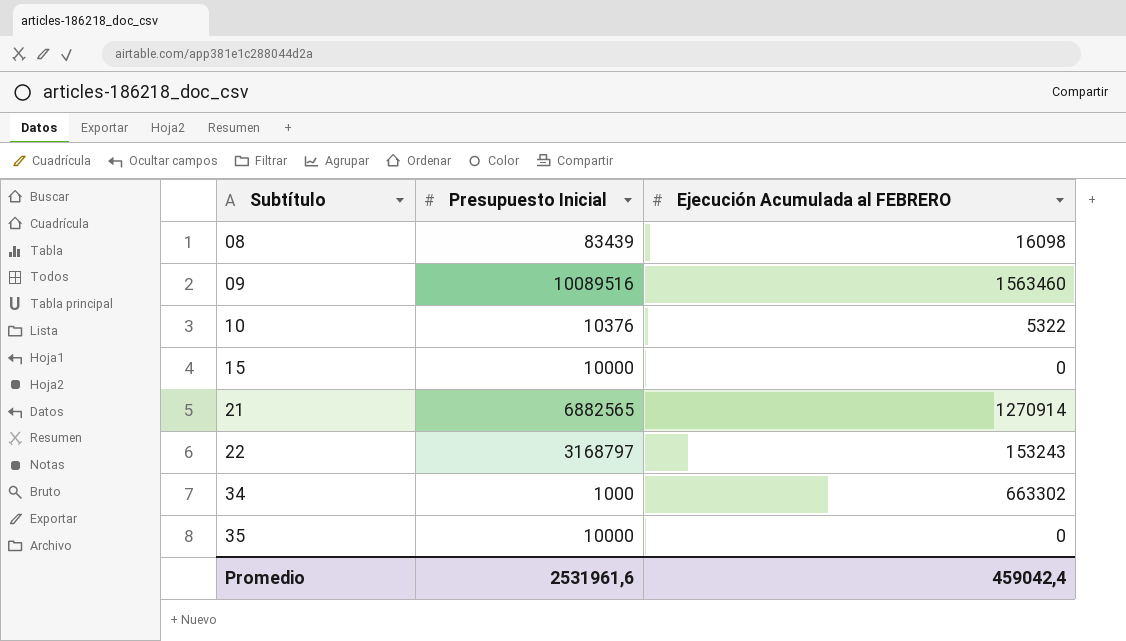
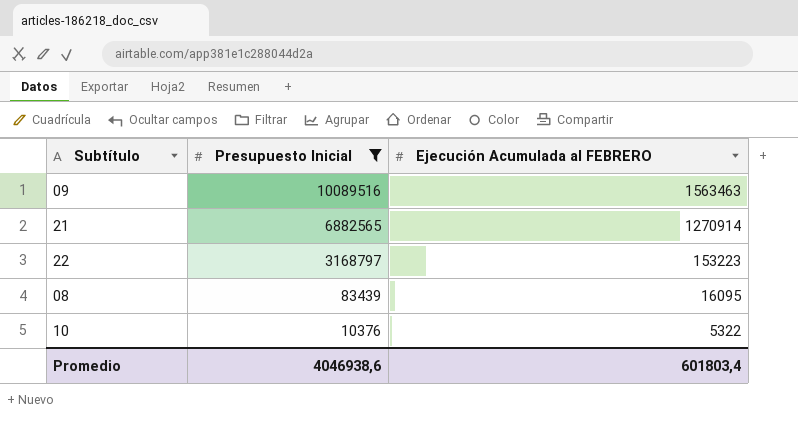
filter: none -> Presupuesto Inicial >= 10376
row order: Subtítulo ascending -> Presupuesto Inicial descending
09 | Ejecución Acumulada al FEBRERO: 1563460 -> 1563463
22 | Ejecución Acumulada al FEBRERO: 153243 -> 153223
08 | Ejecución Acumulada al FEBRERO: 16098 -> 16095
Promedio | Presupuesto Inicial: 2531961,6 -> 4046938,6
Promedio | Ejecución Acumulada al FEBRERO: 459042,4 -> 601803,4

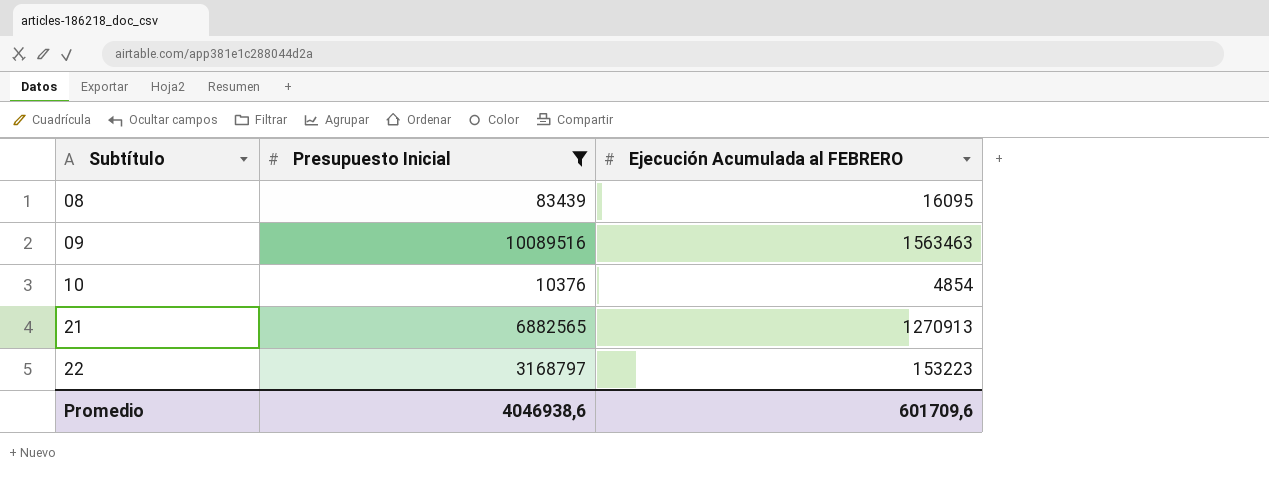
row order: Presupuesto Inicial descending -> Subtítulo ascending
10 | Ejecución Acumulada al FEBRERO: 5322 -> 4854
21 | Ejecución Acumulada al FEBRERO: 1270914 -> 1270913
Promedio | Ejecución Acumulada al FEBRERO: 601803,4 -> 601709,6

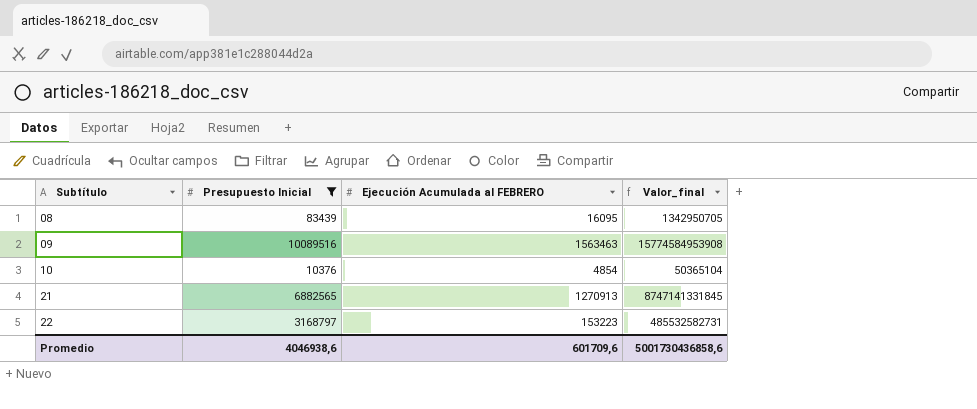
column Valor_final | formula: none -> [Presupuesto Inicial] * [Ejecución Acumulada al FEBRERO]

